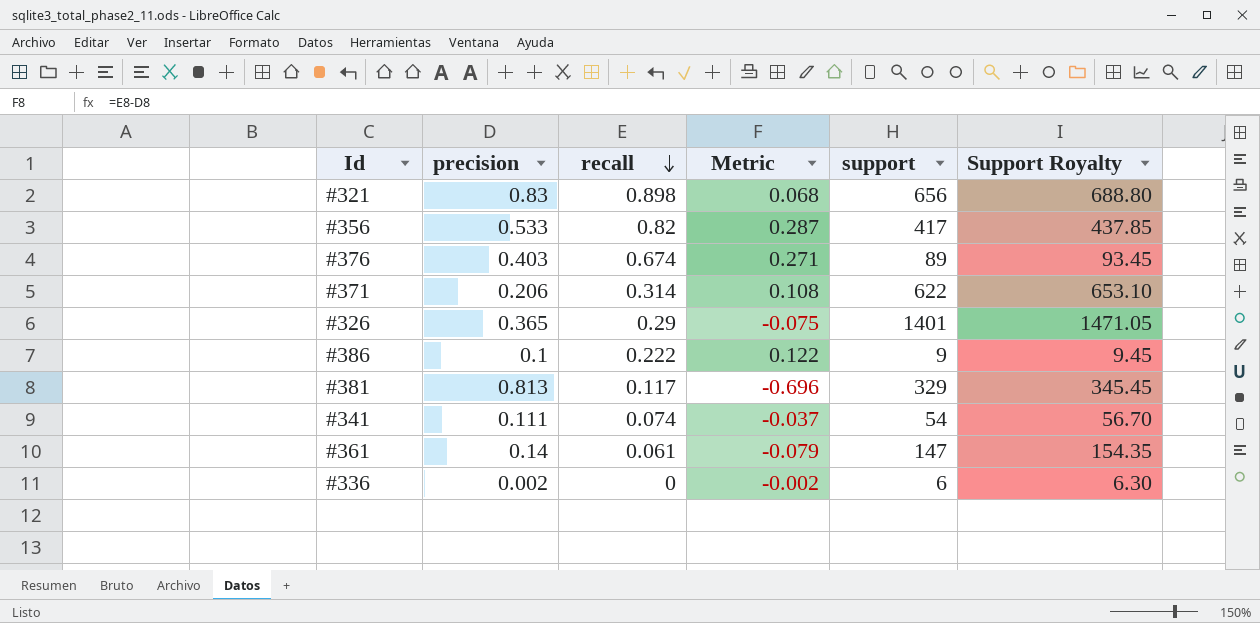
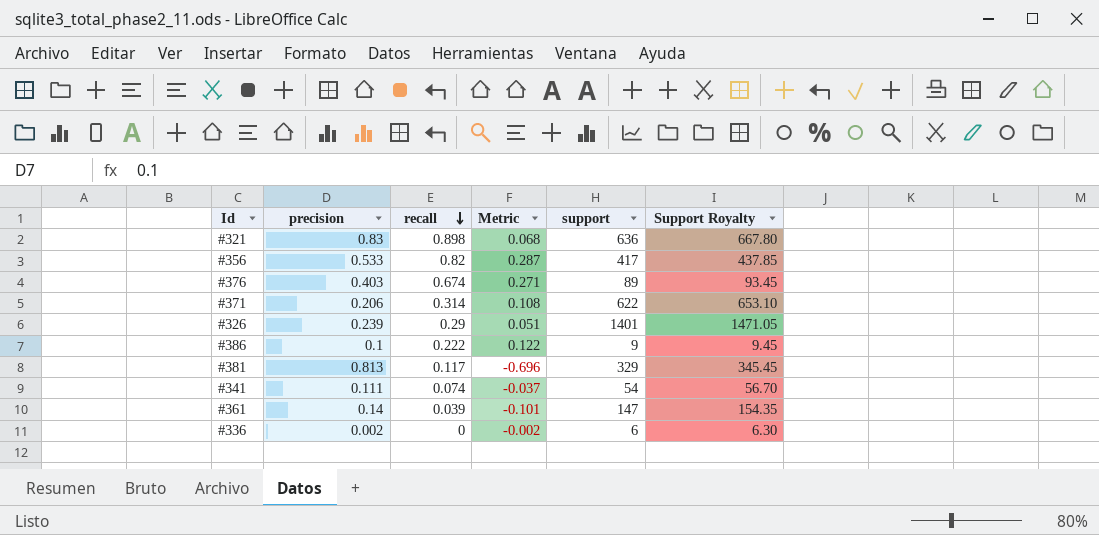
#321 | support: 656 -> 636
#321 | Support Royalty: 688.80 -> 667.80
#326 | precision: 0.365 -> 0.239
#326 | Metric: -0.075 -> 0.051
#361 | recall: 0.061 -> 0.039
#361 | Metric: -0.079 -> -0.101

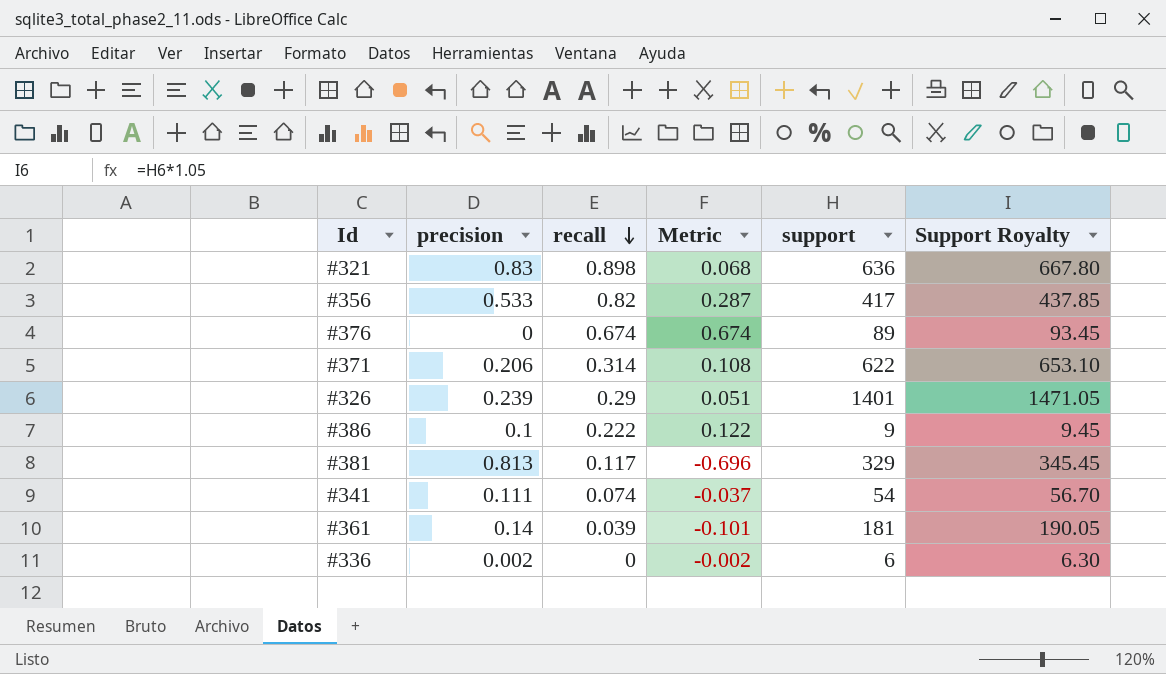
#376 | precision: 0.403 -> 0
#376 | Metric: 0.271 -> 0.674
#361 | support: 147 -> 181
#361 | Support Royalty: 154.35 -> 190.05

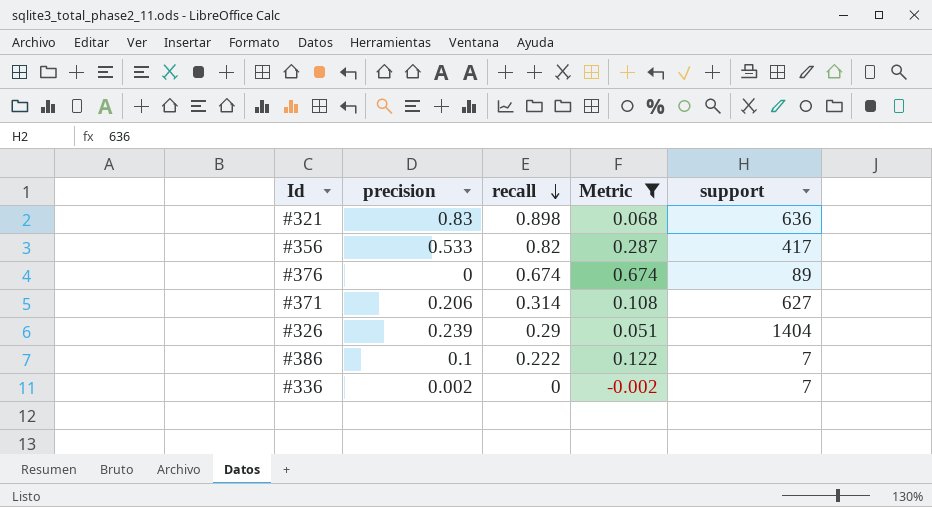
filter: none -> Metric >= -0.002
column Support Royalty | formula: [support] * 1.05 -> none
#371 | support: 622 -> 627
#326 | support: 1401 -> 1404
#386 | support: 9 -> 7
#336 | support: 6 -> 7

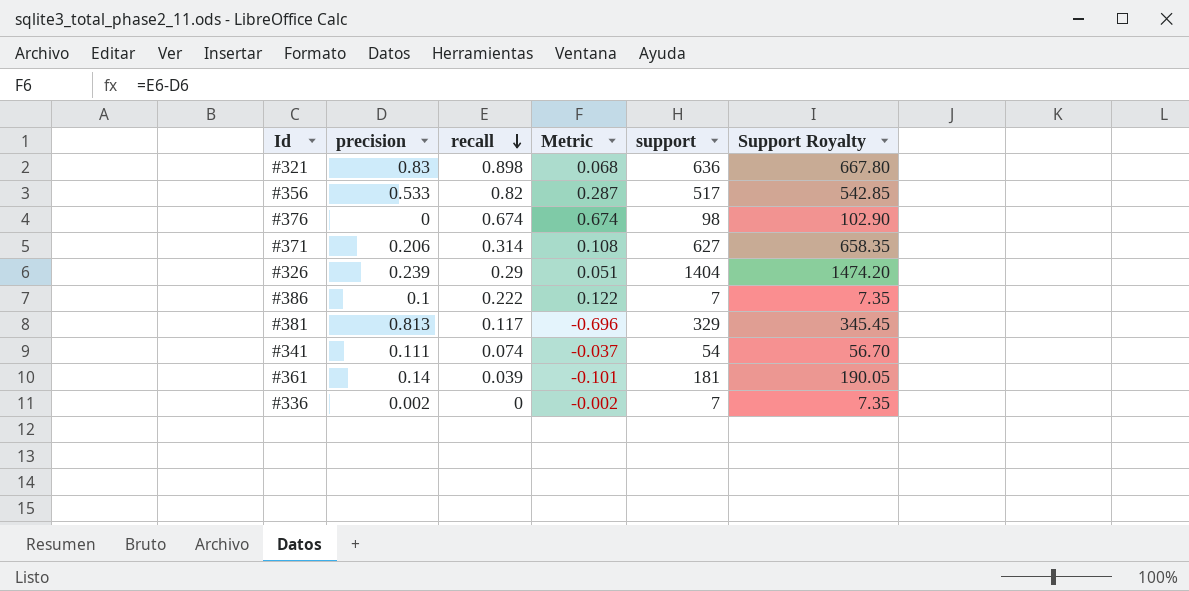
filter: Metric >= -0.002 -> none
column Support Royalty | formula: none -> [support] * 1.05
#356 | support: 417 -> 517
#376 | support: 89 -> 98

